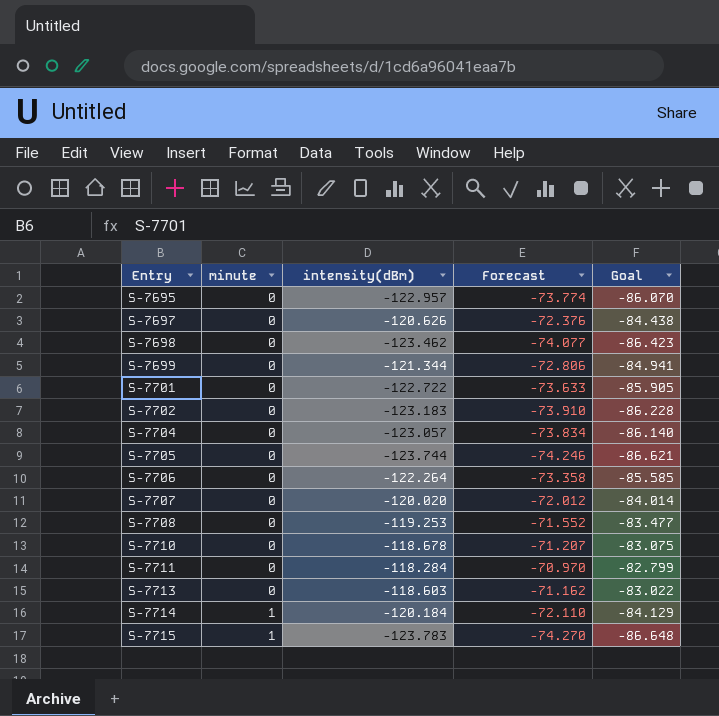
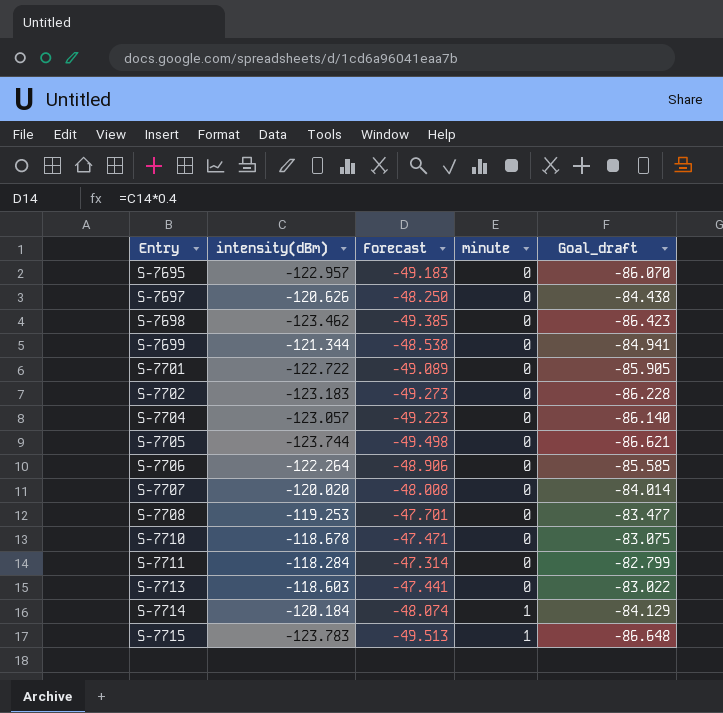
column Forecast | formula: [intensity(dBm)] * 0.6 -> [intensity(dBm)] * 0.4
column minute | position: 2 -> 4
column name: Goal -> Goal_draft

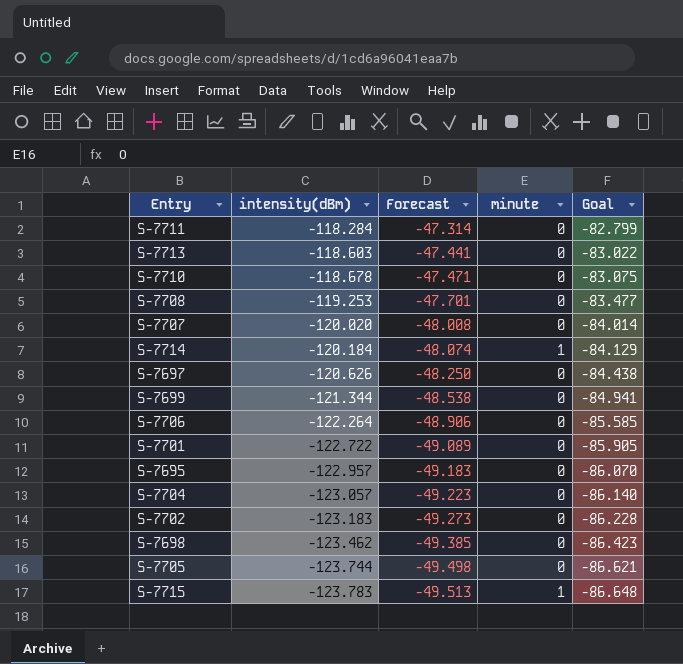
row order: Entry ascending -> intensity(dBm) descending
column name: Goal_draft -> Goal

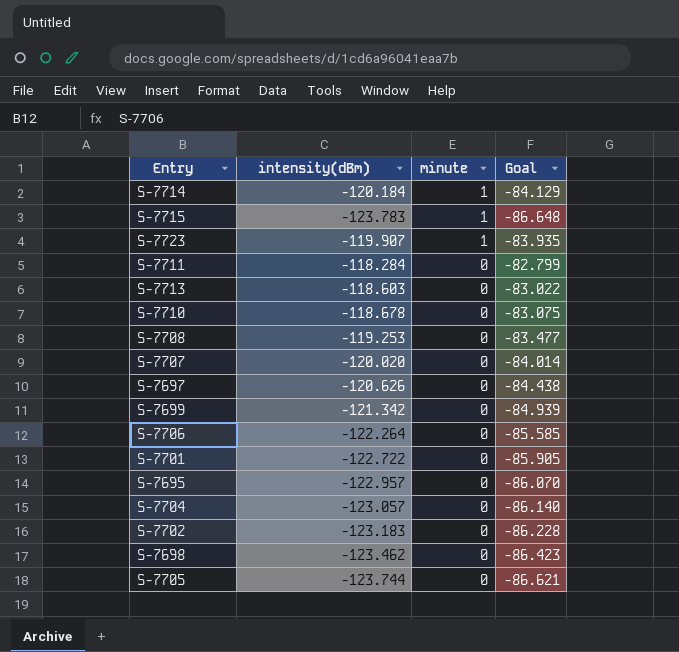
row order: intensity(dBm) descending -> minute descending
column Forecast | formula: [intensity(dBm)] * 0.4 -> none
row S-7723: none -> -119.907 | 1 | -83.935
S-7699 | intensity(dBm): -121.344 -> -121.342
S-7699 | Goal: -84.941 -> -84.939

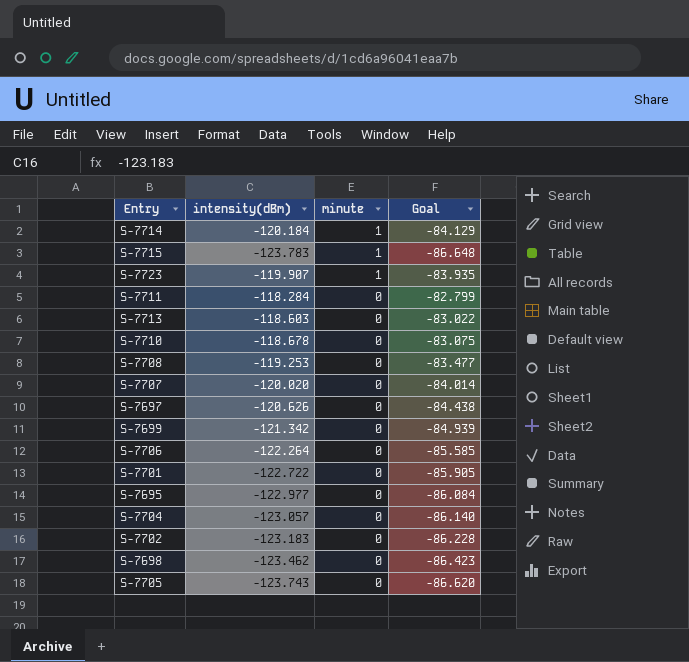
S-7695 | intensity(dBm): -122.957 -> -122.977
S-7695 | Goal: -86.070 -> -86.084
S-7705 | intensity(dBm): -123.744 -> -123.743
S-7705 | Goal: -86.621 -> -86.620

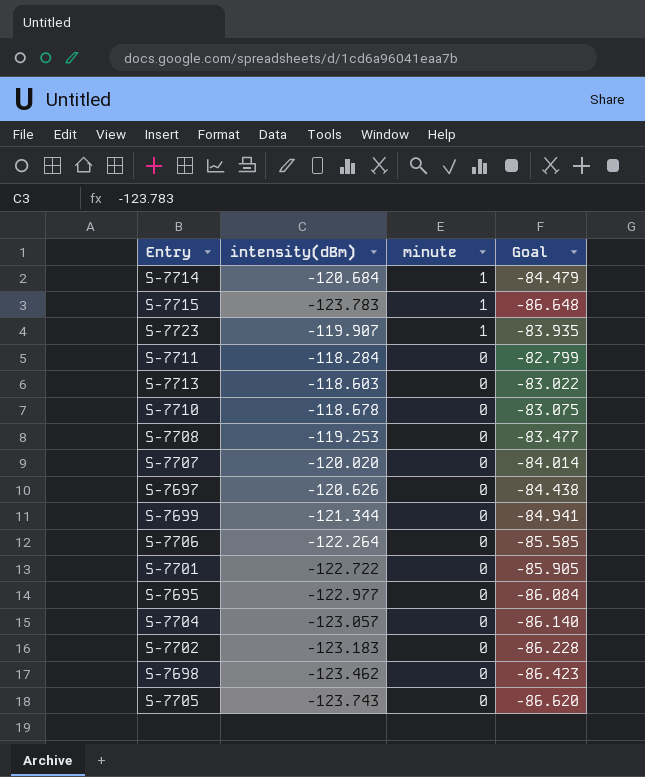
S-7714 | intensity(dBm): -120.184 -> -120.684
S-7714 | Goal: -84.129 -> -84.479
S-7699 | intensity(dBm): -121.342 -> -121.344
S-7699 | Goal: -84.939 -> -84.941

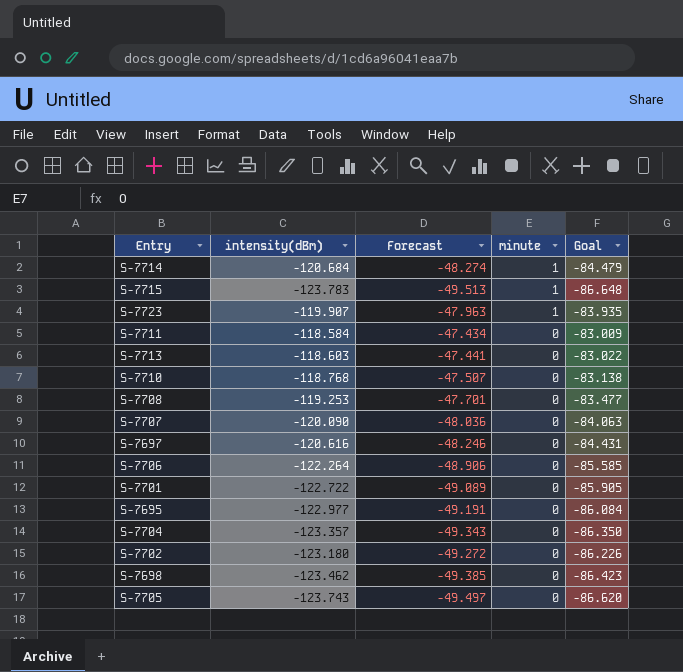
column Forecast | formula: none -> [intensity(dBm)] * 0.4
row S-7699: -121.344 | 0 | -84.941 -> none
S-7711 | intensity(dBm): -118.284 -> -118.584
S-7711 | Goal: -82.799 -> -83.009
S-7710 | intensity(dBm): -118.678 -> -118.768
S-7710 | Goal: -83.075 -> -83.138
S-7707 | intensity(dBm): -120.020 -> -120.090
S-7707 | Goal: -84.014 -> -84.063
S-7697 | intensity(dBm): -120.626 -> -120.616
S-7697 | Goal: -84.438 -> -84.431
S-7704 | intensity(dBm): -123.057 -> -123.357
S-7704 | Goal: -86.140 -> -86.350
S-7702 | intensity(dBm): -123.183 -> -123.180
S-7702 | Goal: -86.228 -> -86.226

